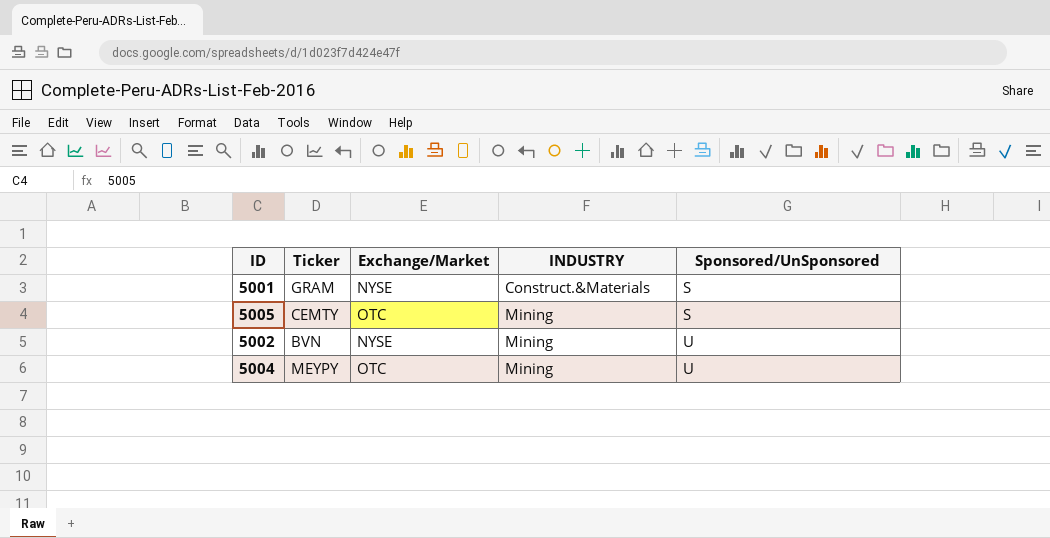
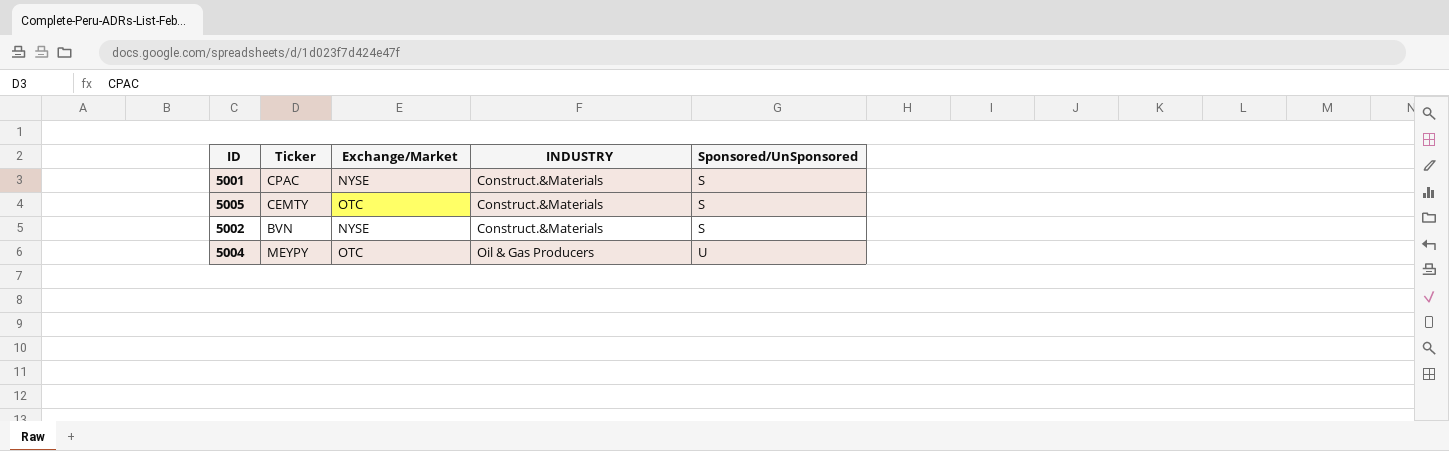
5001 | Ticker: GRAM -> CPAC
5005 | INDUSTRY: Mining -> Construct.&Materials
5002 | INDUSTRY: Mining -> Construct.&Materials
5002 | Sponsored/UnSponsored: U -> S
5004 | INDUSTRY: Mining -> Oil & Gas Producers

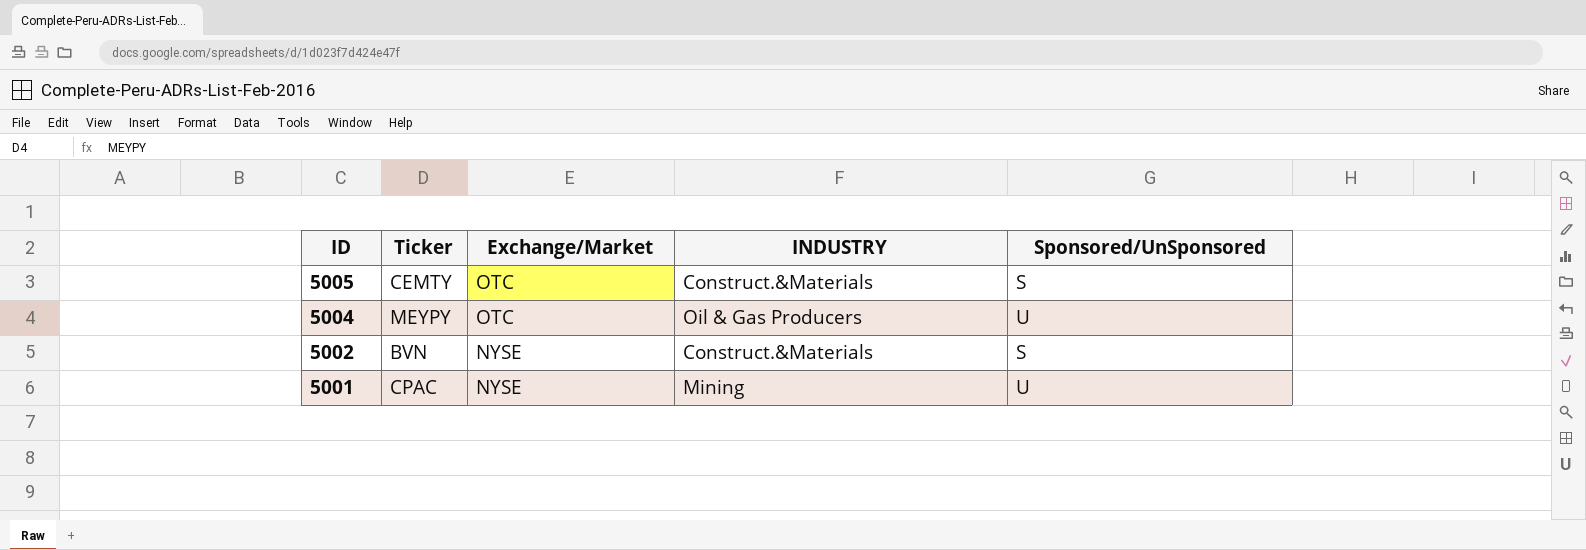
row order: INDUSTRY ascending -> ID descending
5001 | INDUSTRY: Construct.&Materials -> Mining
5001 | Sponsored/UnSponsored: S -> U

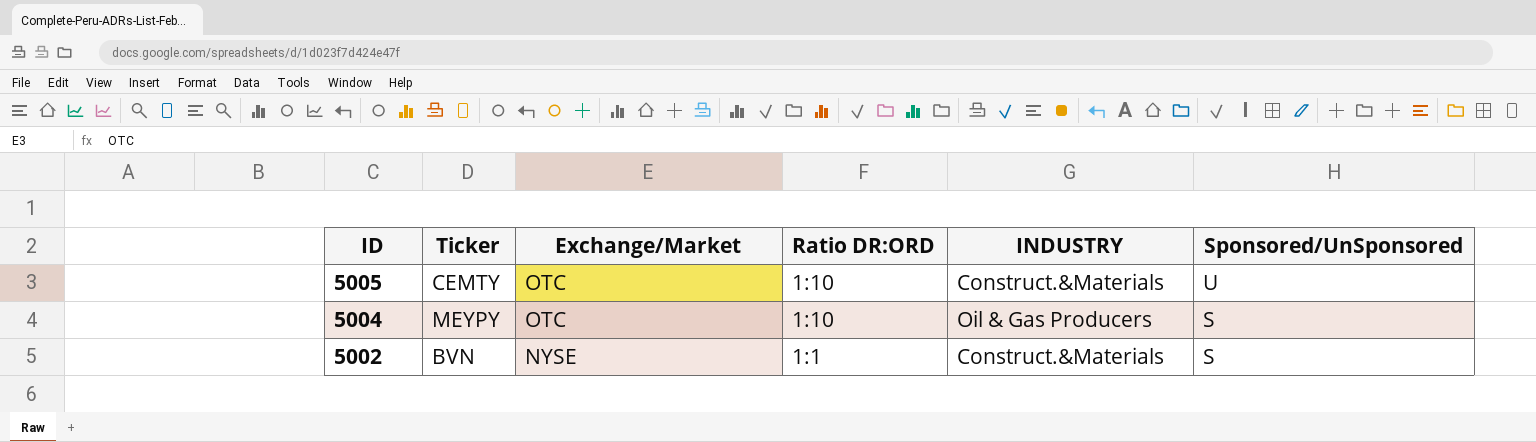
column Ratio DR:ORD | position: none -> 4
row 5001: CPAC | NYSE | Mining | U -> none
5005 | Sponsored/UnSponsored: S -> U
5004 | Sponsored/UnSponsored: U -> S

